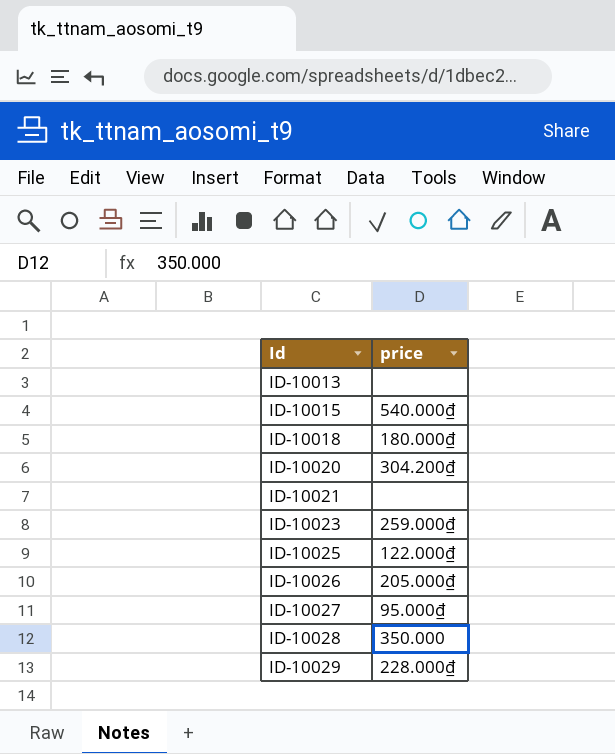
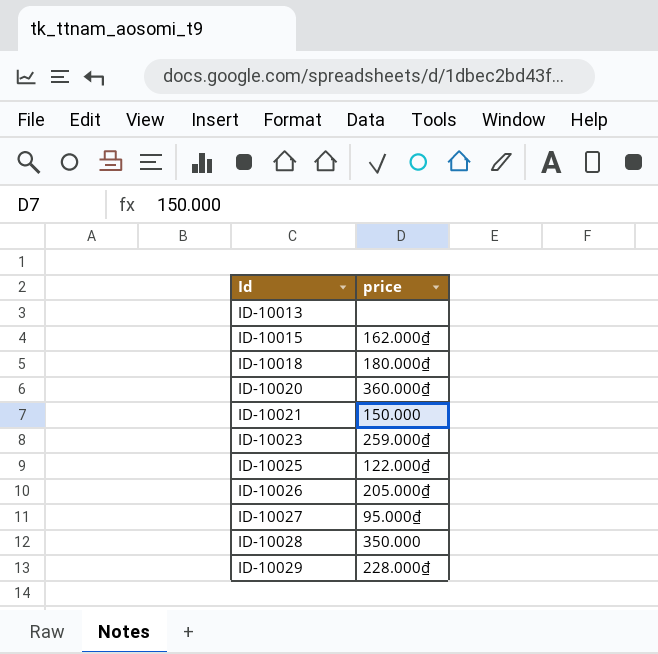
ID-10015 | price: 540.000₫ -> 162.000₫
ID-10020 | price: 304.200₫ -> 360.000₫
ID-10021 | price: none -> 150.000

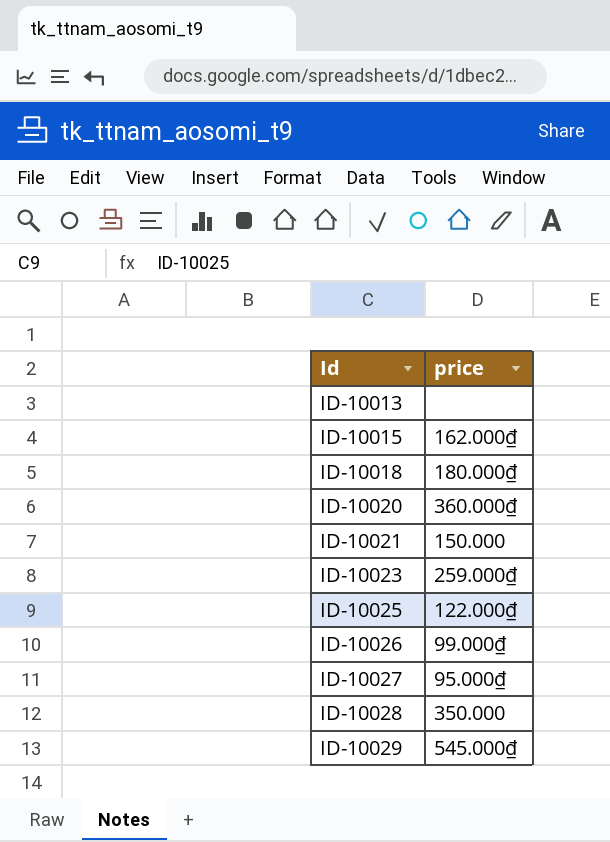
ID-10026 | price: 205.000₫ -> 99.000₫
ID-10029 | price: 228.000₫ -> 545.000₫

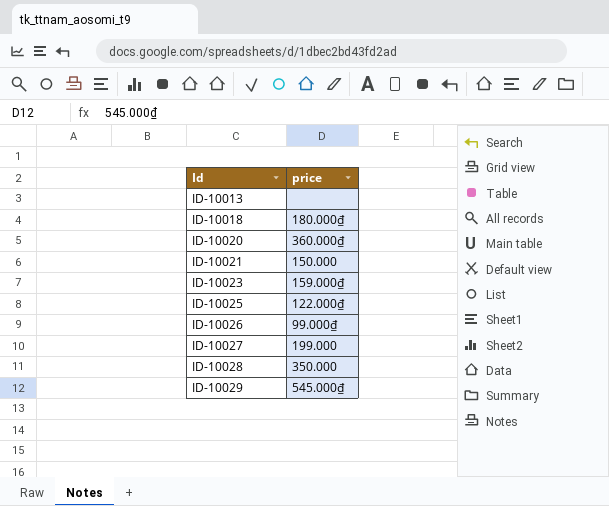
row ID-10015: 162.000₫ -> none
ID-10023 | price: 259.000₫ -> 159.000₫
ID-10027 | price: 95.000₫ -> 199.000

